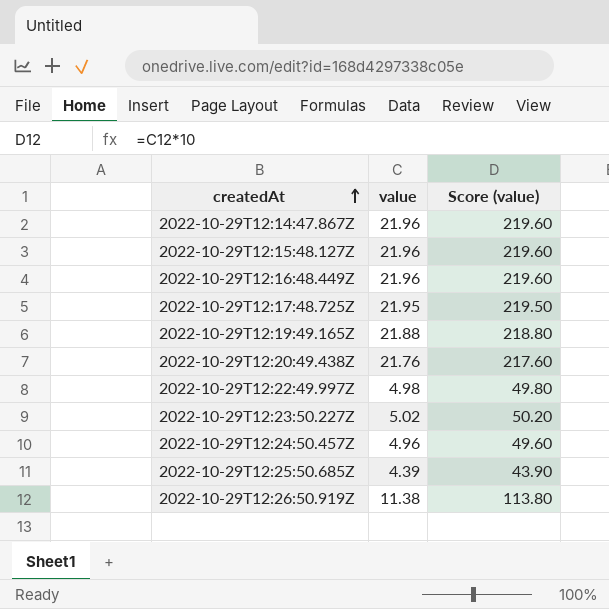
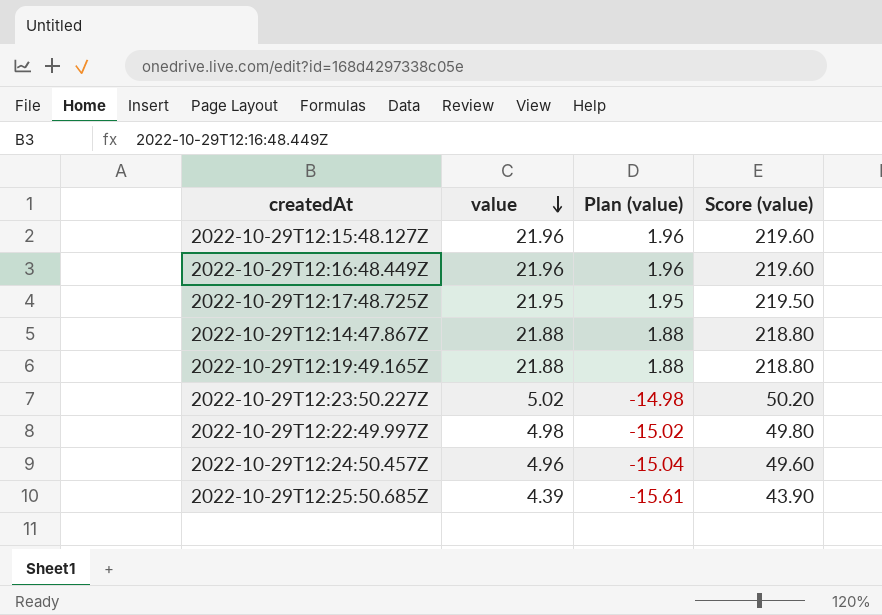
row order: createdAt ascending -> value descending
column Plan (value) | formula: none -> [value] - 20
row 2022-10-29T12:20:49.438Z: 21.76 | 217.60 -> none
row 2022-10-29T12:26:50.919Z: 11.38 | 113.80 -> none
2022-10-29T12:14:47.867Z | value: 21.96 -> 21.88
2022-10-29T12:14:47.867Z | Score (value): 219.60 -> 218.80

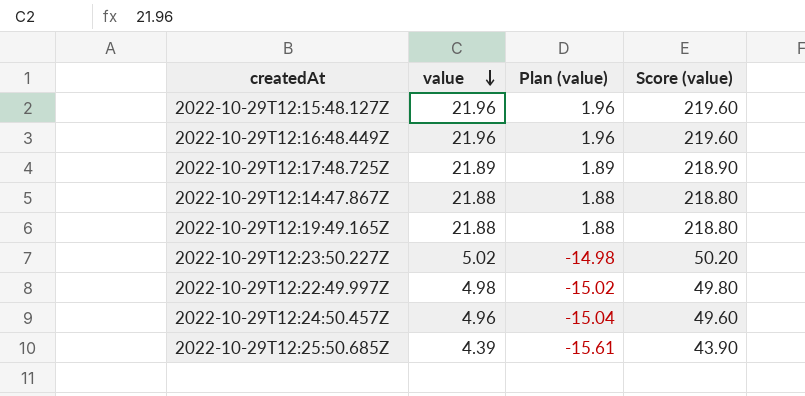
2022-10-29T12:17:48.725Z | value: 21.95 -> 21.89
2022-10-29T12:17:48.725Z | Plan (value): 1.95 -> 1.89
2022-10-29T12:17:48.725Z | Score (value): 219.50 -> 218.90

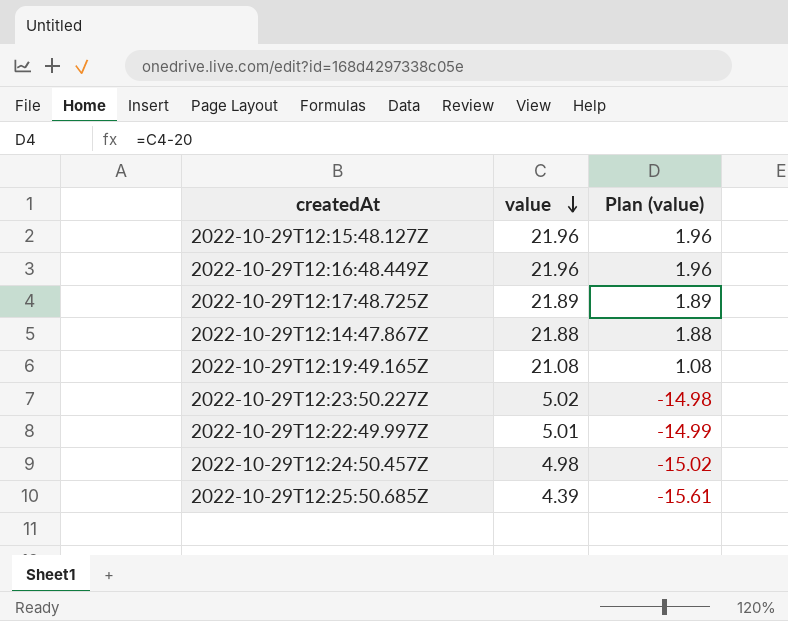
column Score (value) | formula: [value] * 10 -> none
2022-10-29T12:19:49.165Z | value: 21.88 -> 21.08
2022-10-29T12:19:49.165Z | Plan (value): 1.88 -> 1.08
2022-10-29T12:22:49.997Z | value: 4.98 -> 5.01
2022-10-29T12:22:49.997Z | Plan (value): -15.02 -> -14.99
2022-10-29T12:24:50.457Z | value: 4.96 -> 4.98
2022-10-29T12:24:50.457Z | Plan (value): -15.04 -> -15.02

